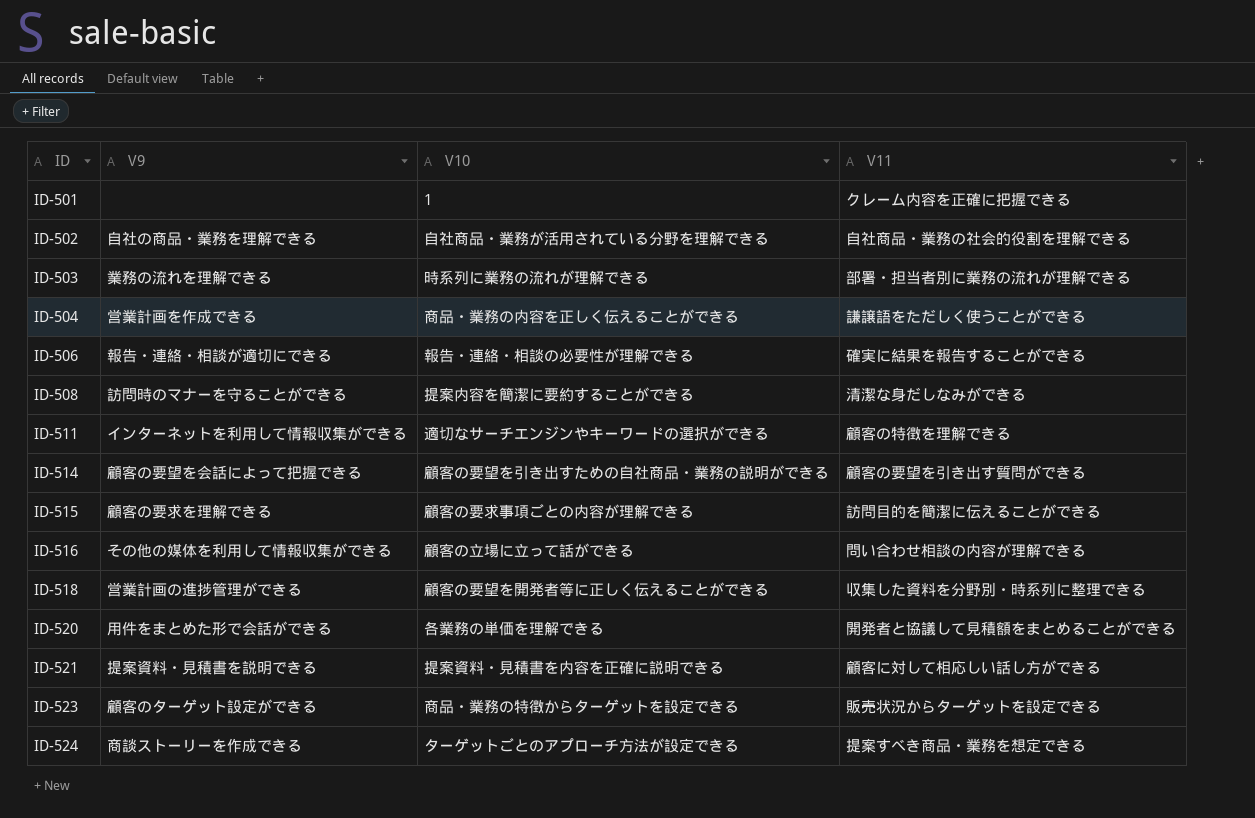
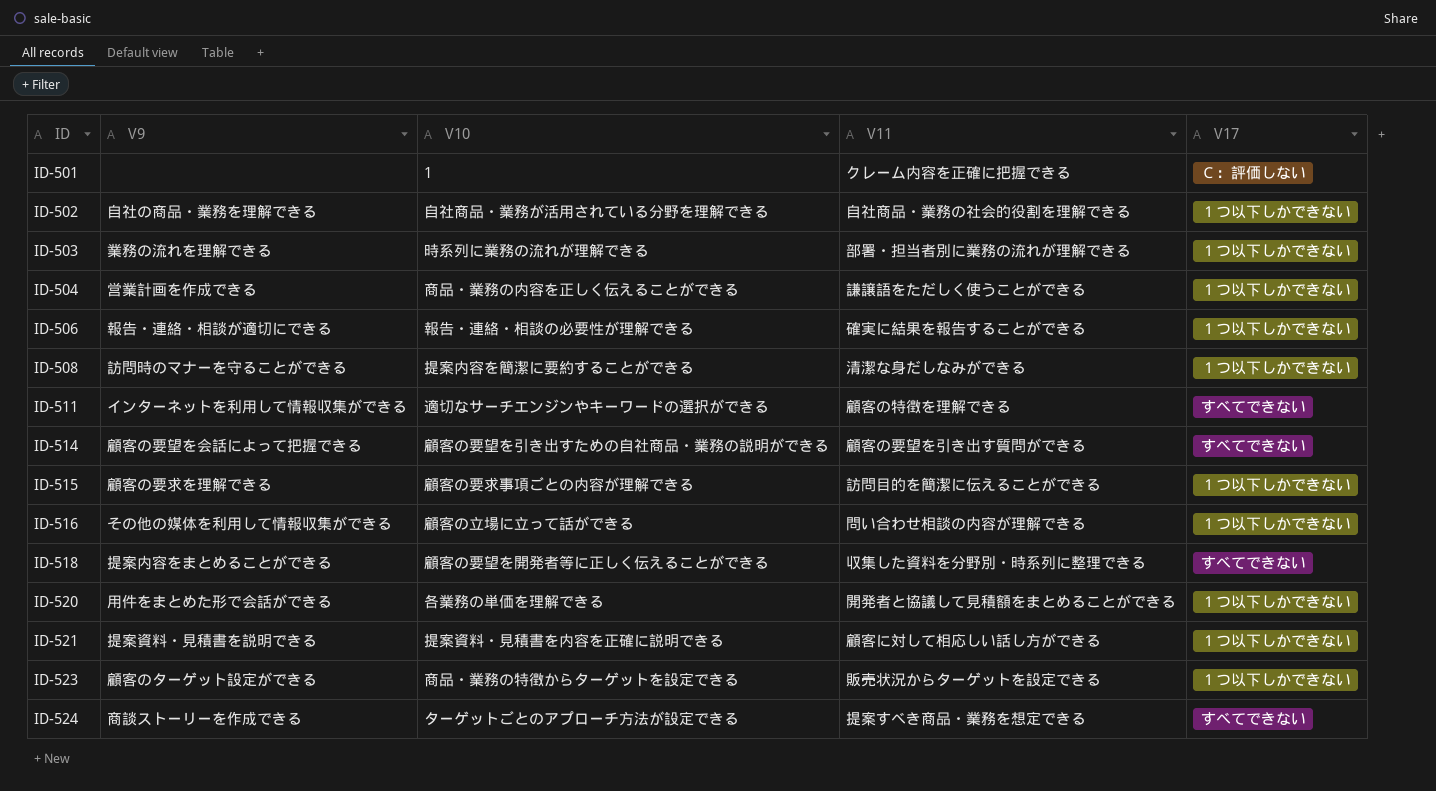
column V17 | position: none -> 5
ID-518 | V9: 営業計画の進捗管理ができる -> 提案内容をまとめることができる

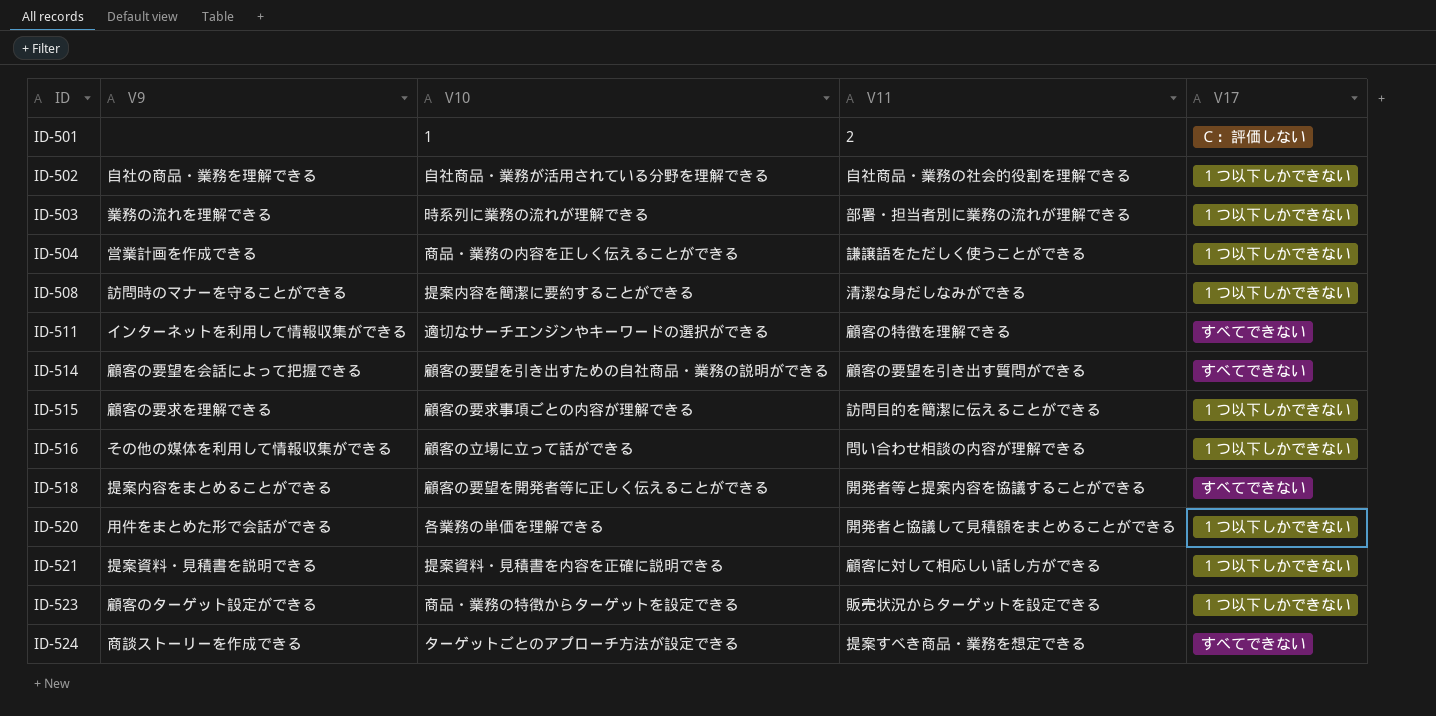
row ID-506: 報告・連絡・相談が適切にできる | 報告・連絡・相談の必要性が理解できる | 確実に結果を報告することができる | １つ以下しかできない -> none
ID-501 | V11: クレーム内容を正確に把握できる -> 2
ID-518 | V11: 収集した資料を分野別・時系列に整理できる -> 開発者等と提案内容を協議することができる

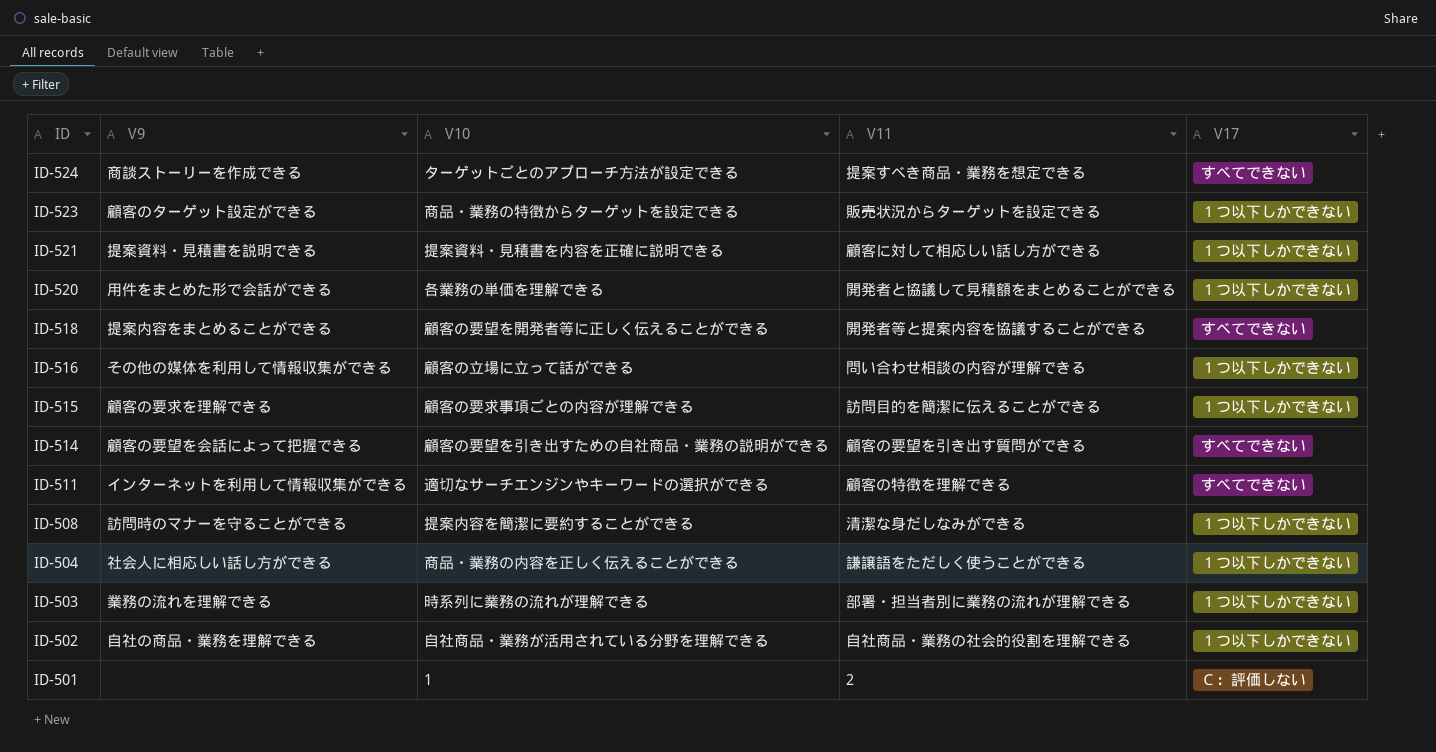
row order: ID ascending -> ID descending
ID-504 | V9: 営業計画を作成できる -> 社会人に相応しい話し方ができる

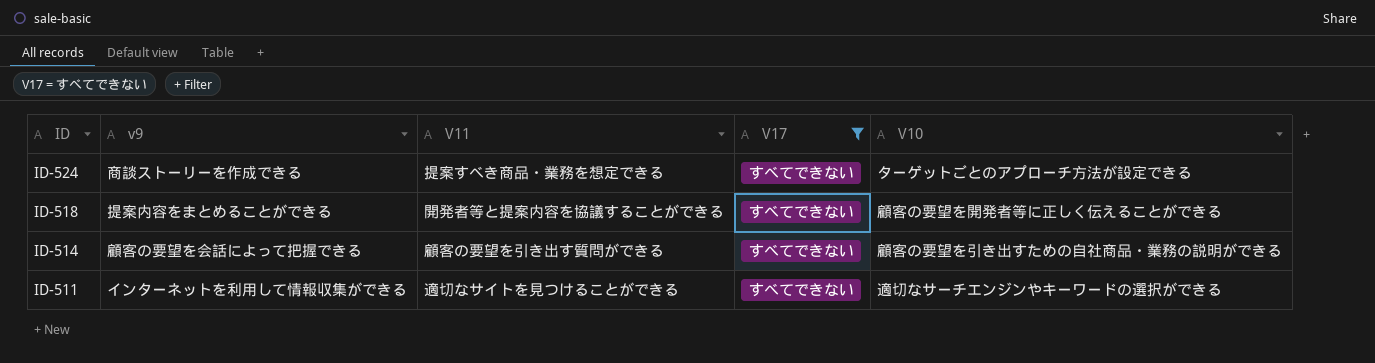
filter: none -> V17 = すべてできない
column name: V9 -> v9
column V10 | position: 3 -> 5
ID-511 | V11: 顧客の特徴を理解できる -> 適切なサイトを見つけることができる

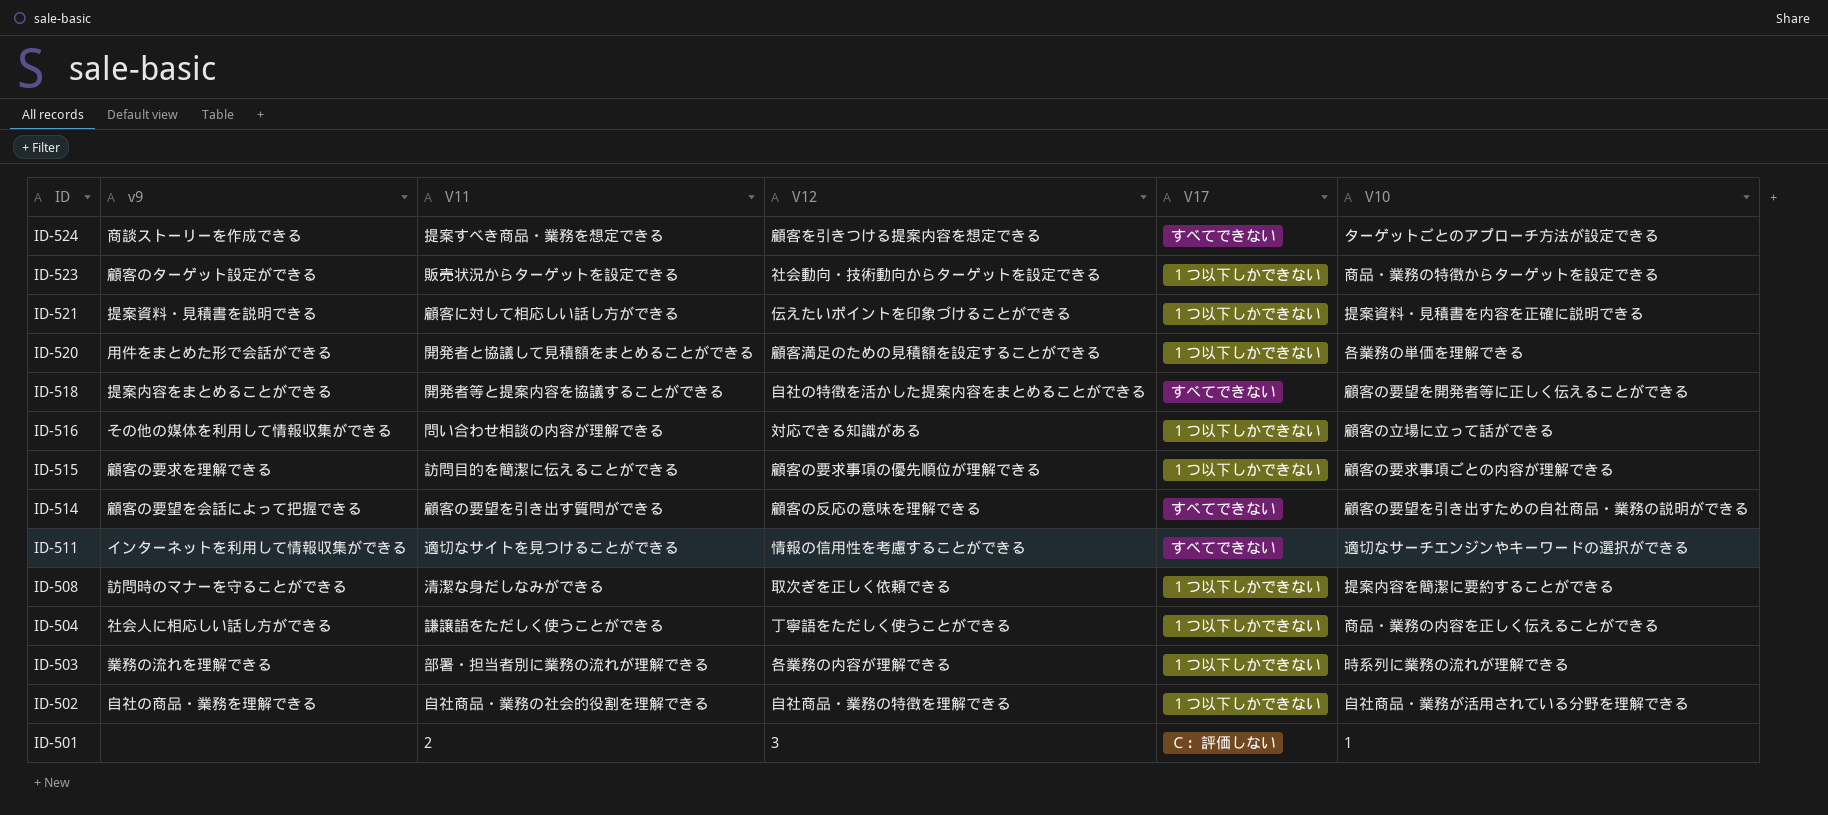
filter: V17 = すべてできない -> none
column V12 | position: none -> 4

